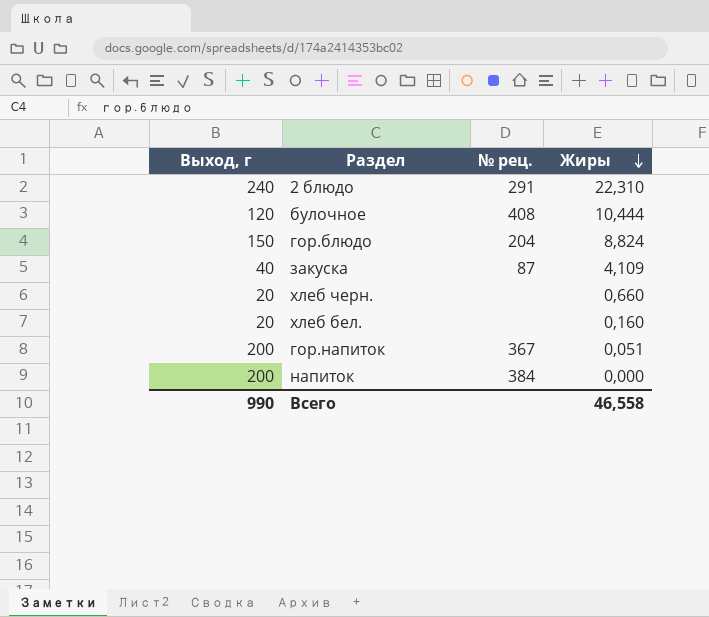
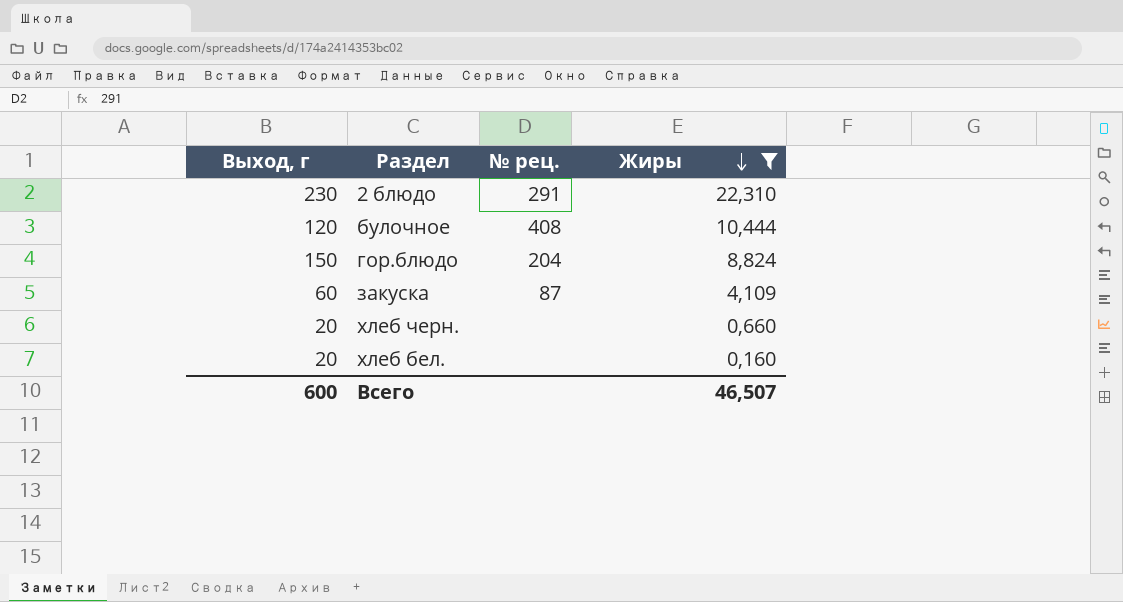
filter: none -> Жиры >= 0,160
2 блюдо | Выход, г: 240 -> 230
закуска | Выход, г: 40 -> 60
Всего | Выход, г: 990 -> 600
Всего | Жиры: 46,558 -> 46,507

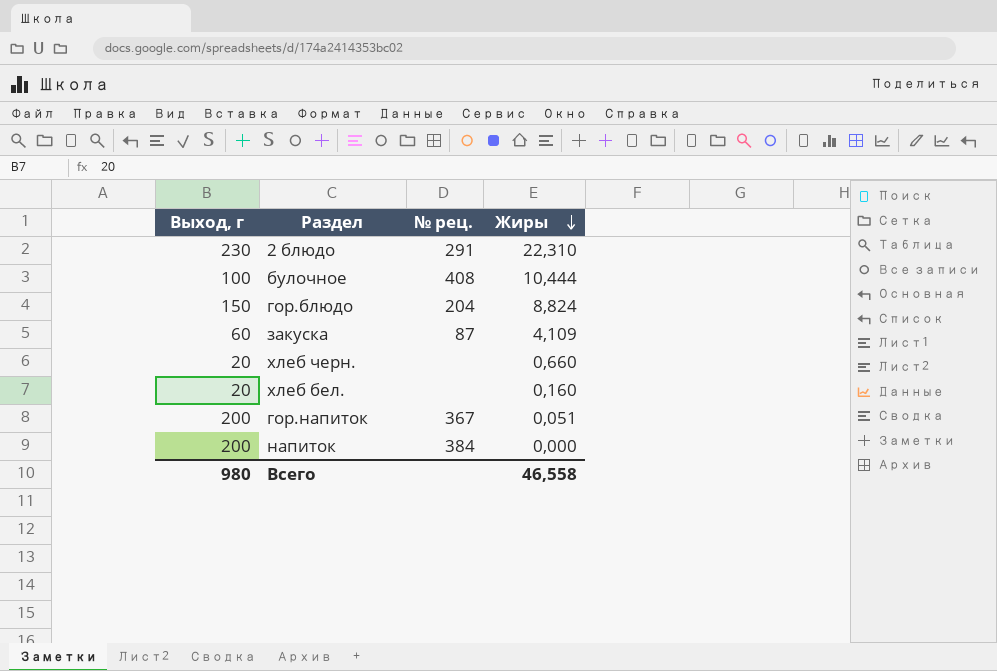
filter: Жиры >= 0,160 -> none
булочное | Выход, г: 120 -> 100
Всего | Выход, г: 600 -> 980
Всего | Жиры: 46,507 -> 46,558

